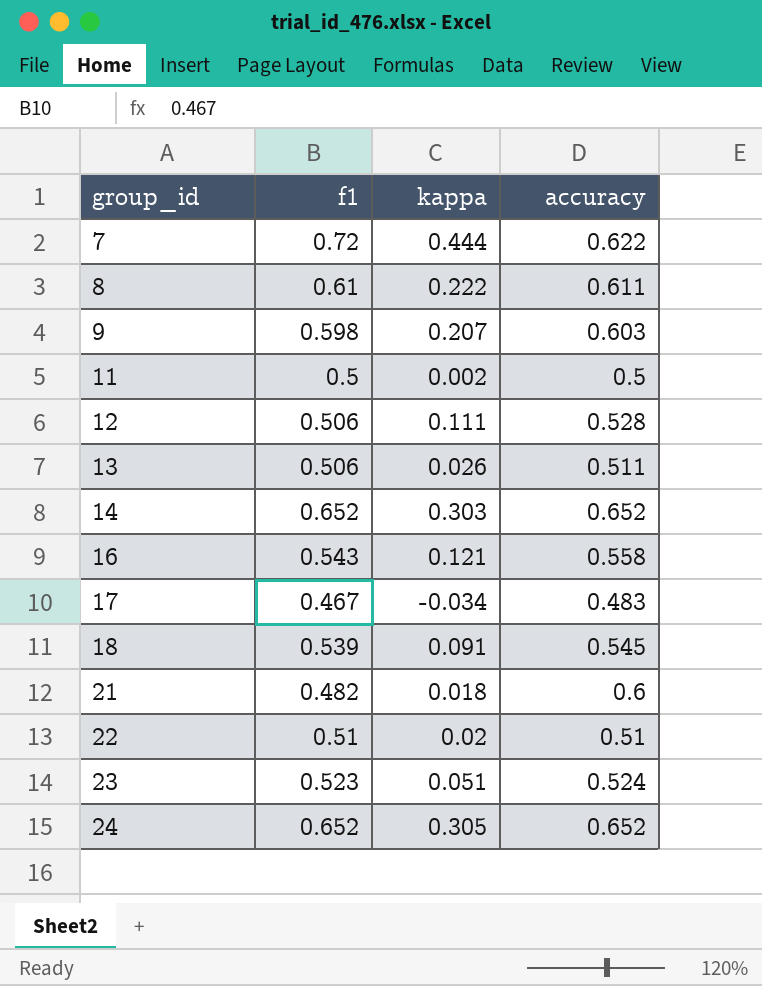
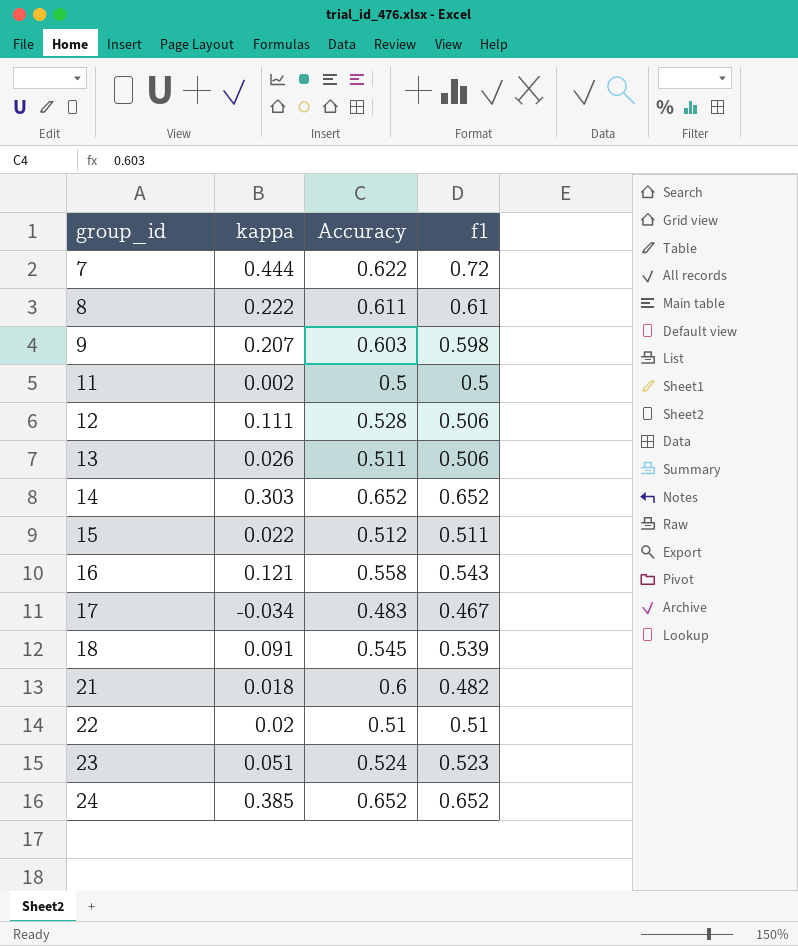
column name: accuracy -> Accuracy
column f1 | position: 2 -> 4
row 15: none -> 0.022 | 0.512 | 0.511
24 | kappa: 0.305 -> 0.385

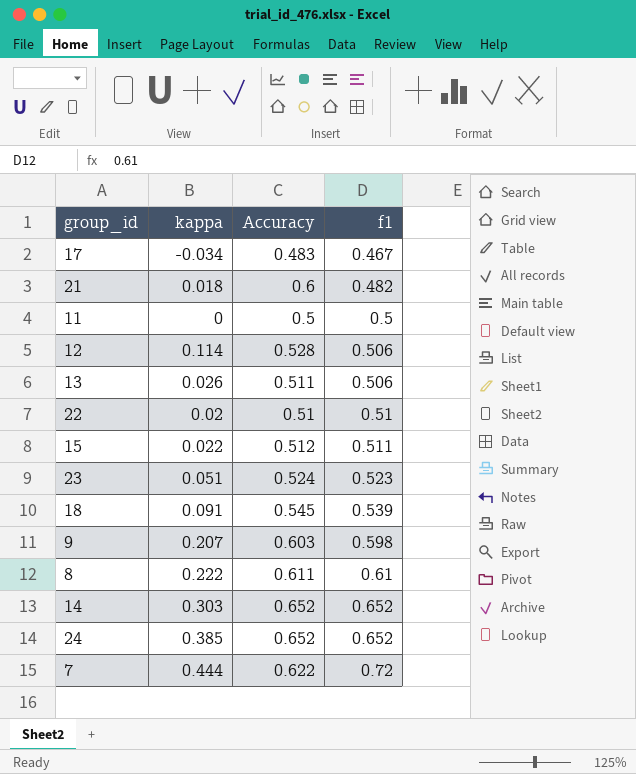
row order: group_id ascending -> f1 ascending
row 16: 0.121 | 0.558 | 0.543 -> none
11 | kappa: 0.002 -> 0
12 | kappa: 0.111 -> 0.114

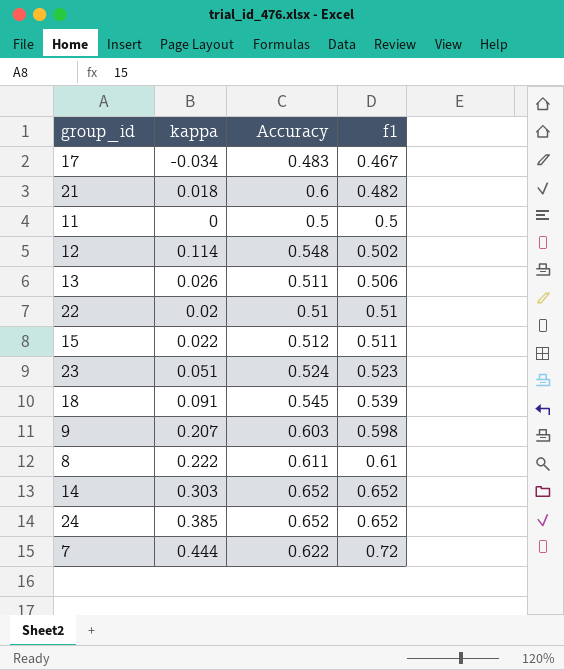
12 | Accuracy: 0.528 -> 0.548
12 | f1: 0.506 -> 0.502

